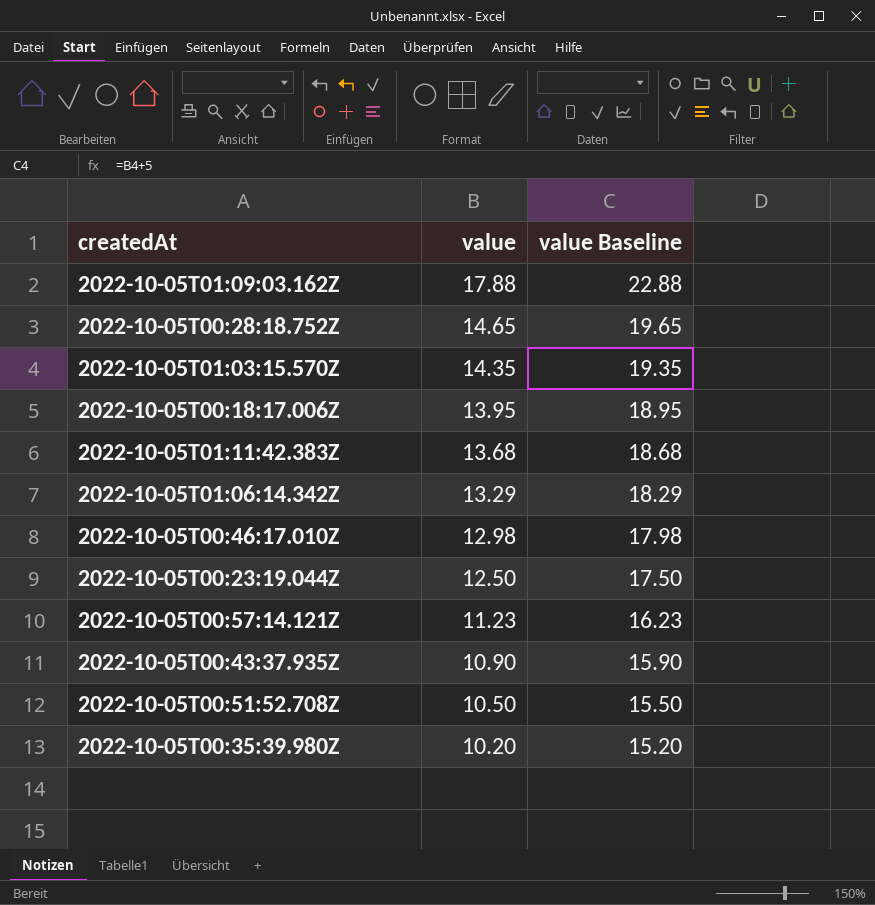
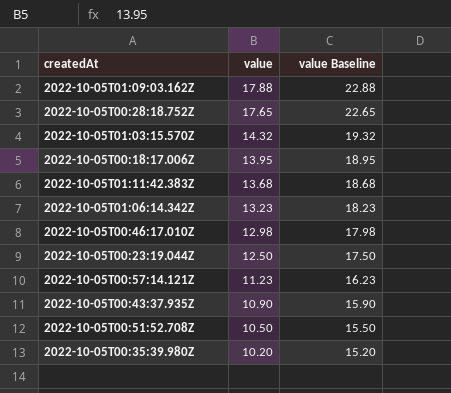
2022-10-05T00:28:18.752Z | value: 14.65 -> 17.65
2022-10-05T00:28:18.752Z | value Baseline: 19.65 -> 22.65
2022-10-05T01:03:15.570Z | value: 14.35 -> 14.32
2022-10-05T01:03:15.570Z | value Baseline: 19.35 -> 19.32
2022-10-05T01:06:14.342Z | value: 13.29 -> 13.23
2022-10-05T01:06:14.342Z | value Baseline: 18.29 -> 18.23

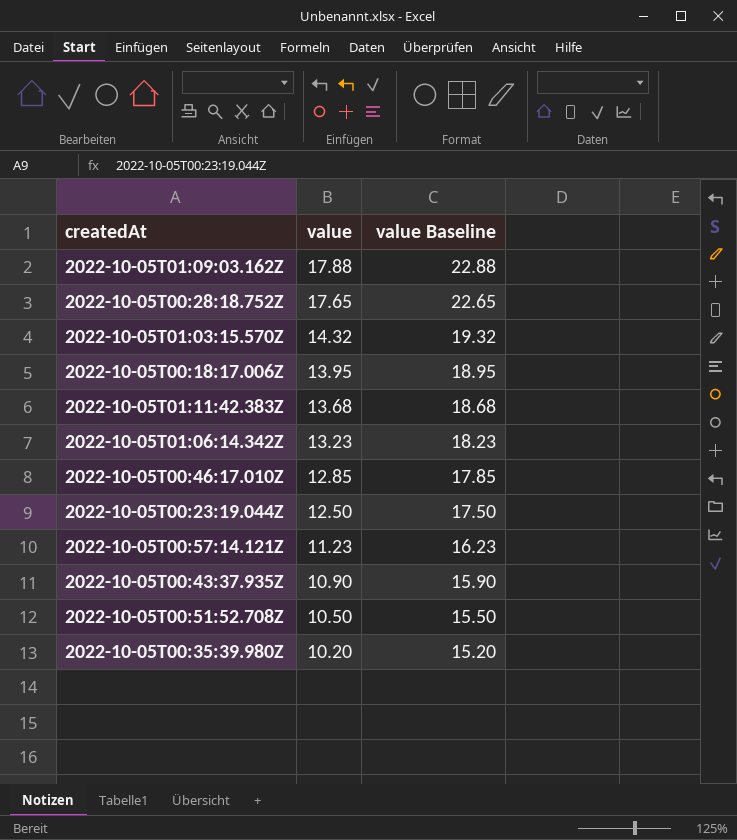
2022-10-05T00:46:17.010Z | value: 12.98 -> 12.85
2022-10-05T00:46:17.010Z | value Baseline: 17.98 -> 17.85

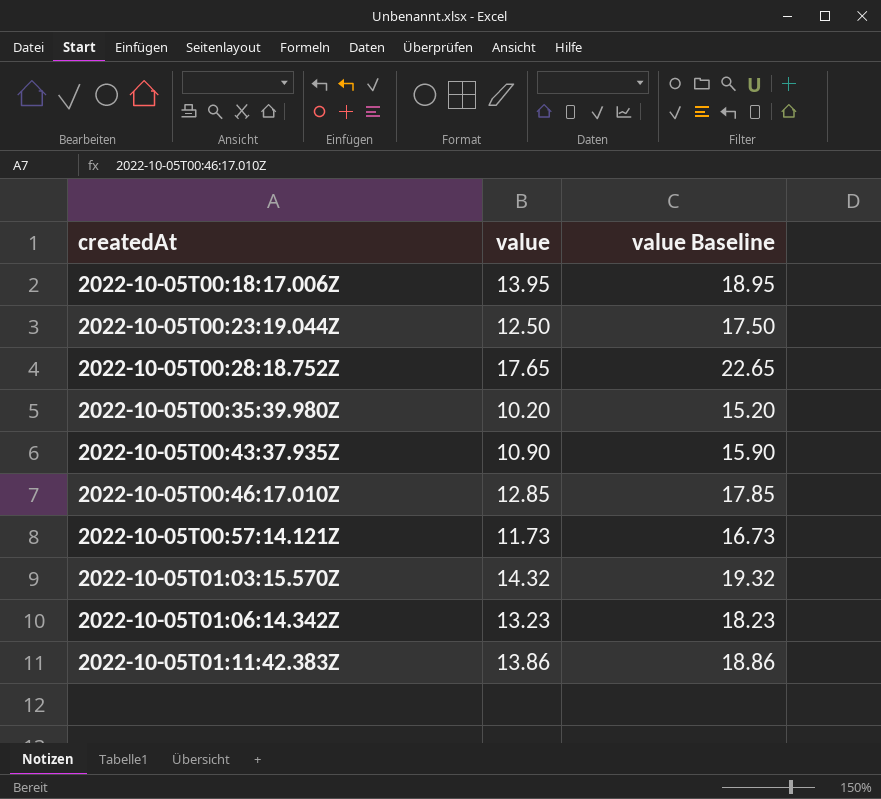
row order: value descending -> createdAt ascending
row 2022-10-05T01:09:03.162Z: 17.88 | 22.88 -> none
row 2022-10-05T00:51:52.708Z: 10.50 | 15.50 -> none
2022-10-05T00:57:14.121Z | value: 11.23 -> 11.73
2022-10-05T00:57:14.121Z | value Baseline: 16.23 -> 16.73
2022-10-05T01:11:42.383Z | value: 13.68 -> 13.86
2022-10-05T01:11:42.383Z | value Baseline: 18.68 -> 18.86

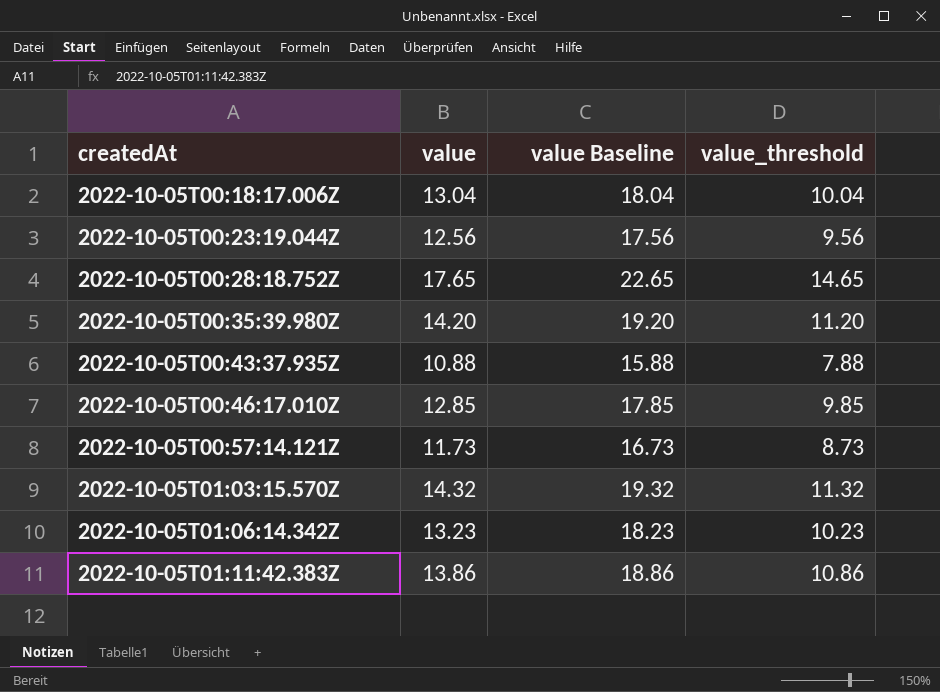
column value_threshold | formula: none -> [value] - 3
2022-10-05T00:18:17.006Z | value: 13.95 -> 13.04
2022-10-05T00:18:17.006Z | value Baseline: 18.95 -> 18.04
2022-10-05T00:23:19.044Z | value: 12.50 -> 12.56
2022-10-05T00:23:19.044Z | value Baseline: 17.50 -> 17.56
2022-10-05T00:35:39.980Z | value: 10.20 -> 14.20
2022-10-05T00:35:39.980Z | value Baseline: 15.20 -> 19.20
2022-10-05T00:43:37.935Z | value: 10.90 -> 10.88
2022-10-05T00:43:37.935Z | value Baseline: 15.90 -> 15.88

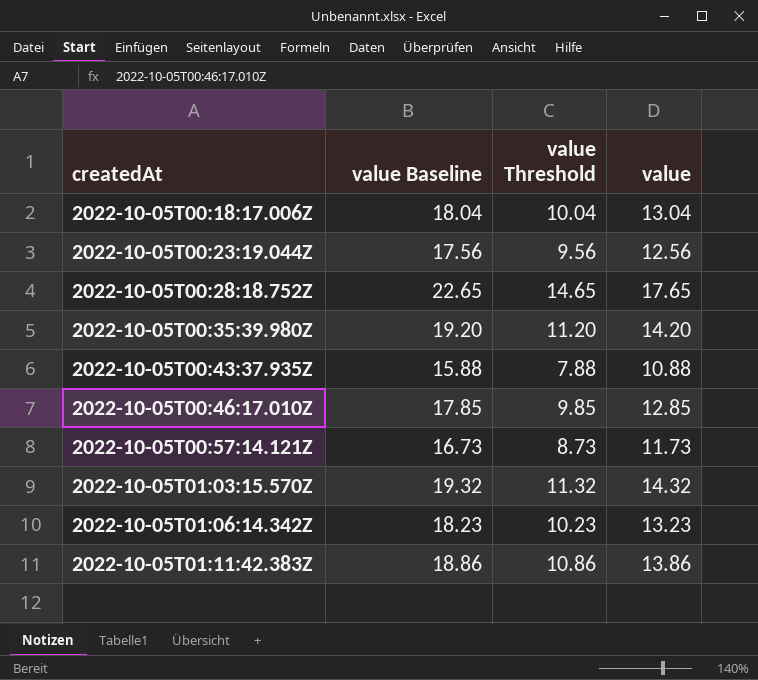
column name: value_threshold -> value Threshold
column value | position: 2 -> 4

